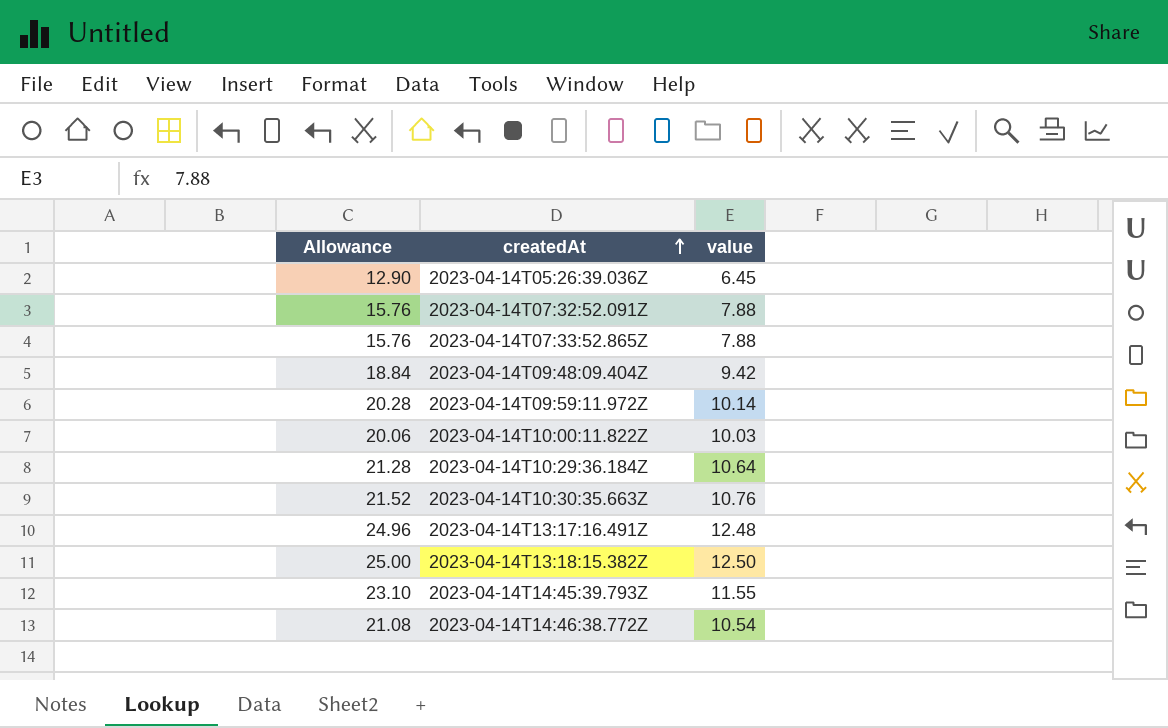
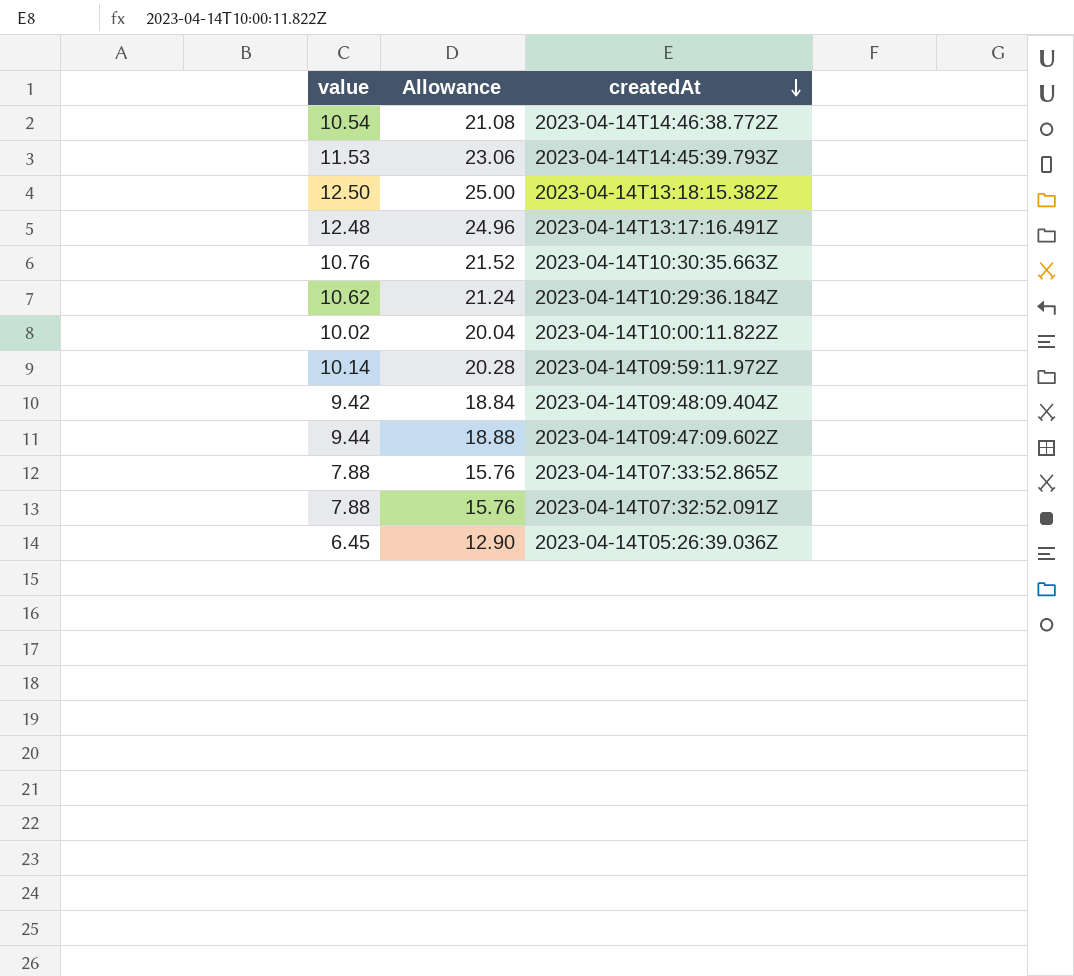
row order: createdAt ascending -> createdAt descending
column value | position: 3 -> 1
2023-04-14T14:45:39.793Z | value: 11.55 -> 11.53
2023-04-14T14:45:39.793Z | Allowance: 23.10 -> 23.06
2023-04-14T10:29:36.184Z | value: 10.64 -> 10.62
2023-04-14T10:29:36.184Z | Allowance: 21.28 -> 21.24
2023-04-14T10:00:11.822Z | value: 10.03 -> 10.02
2023-04-14T10:00:11.822Z | Allowance: 20.06 -> 20.04
row 2023-04-14T09:47:09.602Z: none -> 9.44 | 18.88

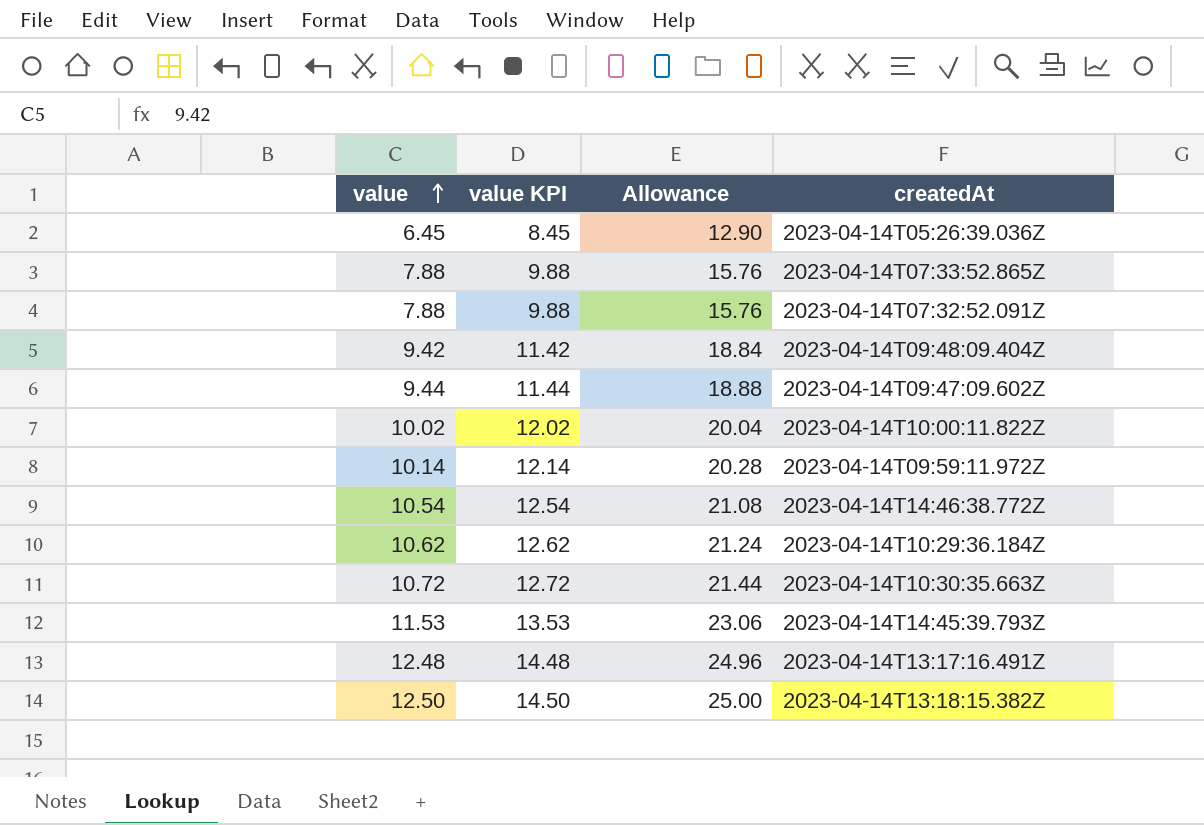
row order: createdAt descending -> value ascending
column value KPI | formula: none -> [value] + 2
2023-04-14T10:30:35.663Z | value: 10.76 -> 10.72
2023-04-14T10:30:35.663Z | Allowance: 21.52 -> 21.44

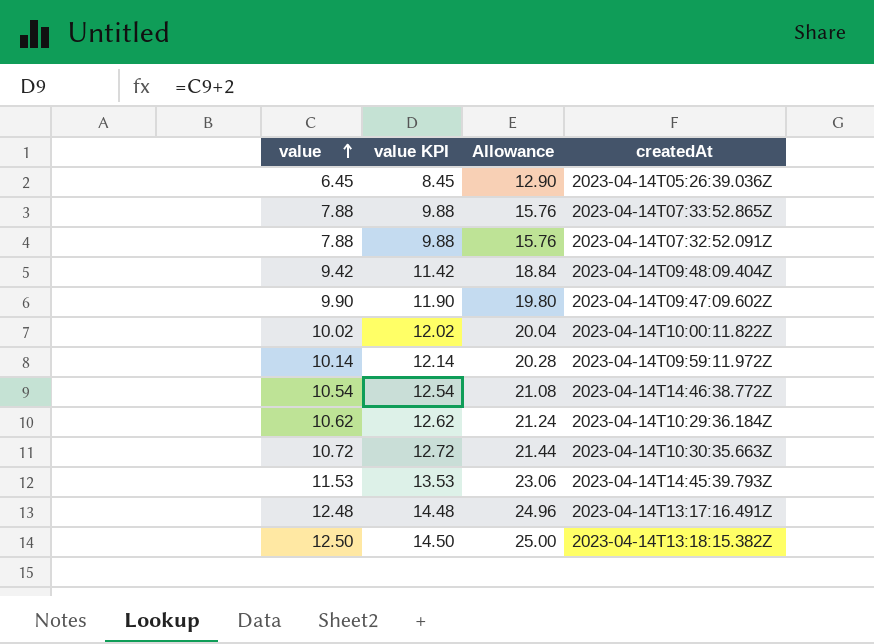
2023-04-14T09:47:09.602Z | value: 9.44 -> 9.90
2023-04-14T09:47:09.602Z | value KPI: 11.44 -> 11.90
2023-04-14T09:47:09.602Z | Allowance: 18.88 -> 19.80

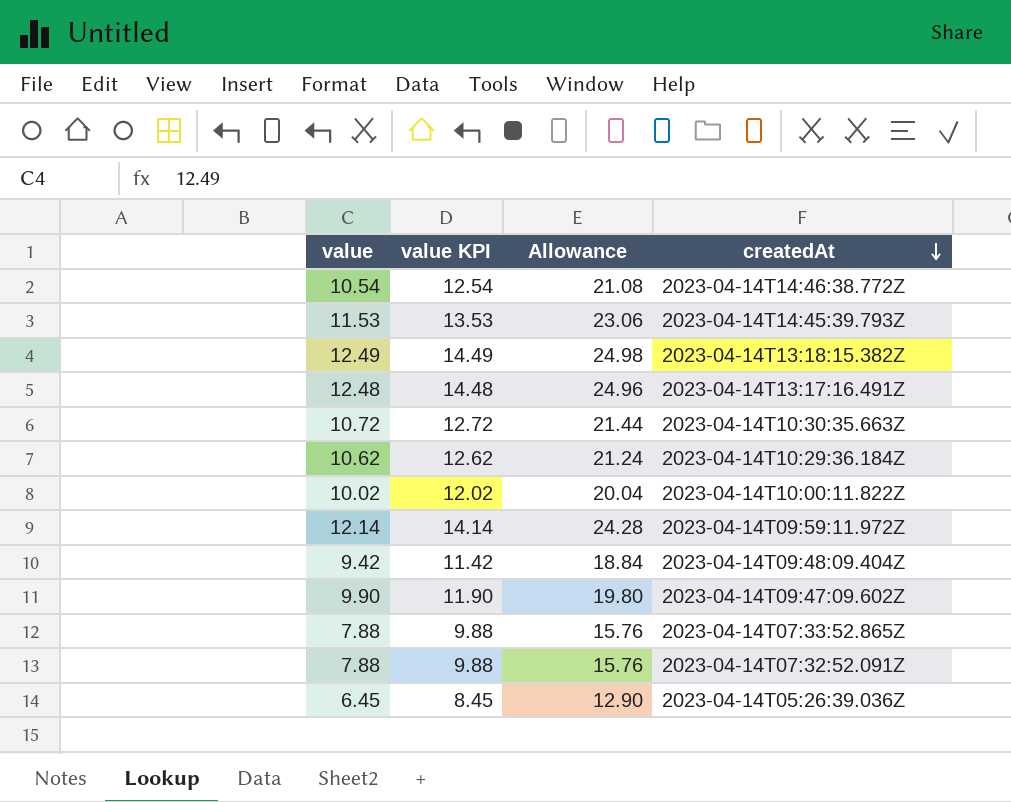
row order: value ascending -> createdAt descending
2023-04-14T13:18:15.382Z | value: 12.50 -> 12.49
2023-04-14T13:18:15.382Z | value KPI: 14.50 -> 14.49
2023-04-14T13:18:15.382Z | Allowance: 25.00 -> 24.98
2023-04-14T09:59:11.972Z | value: 10.14 -> 12.14
2023-04-14T09:59:11.972Z | value KPI: 12.14 -> 14.14
2023-04-14T09:59:11.972Z | Allowance: 20.28 -> 24.28

